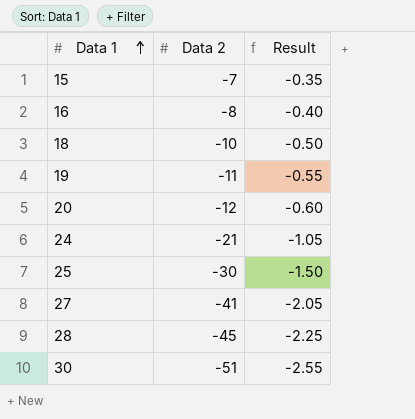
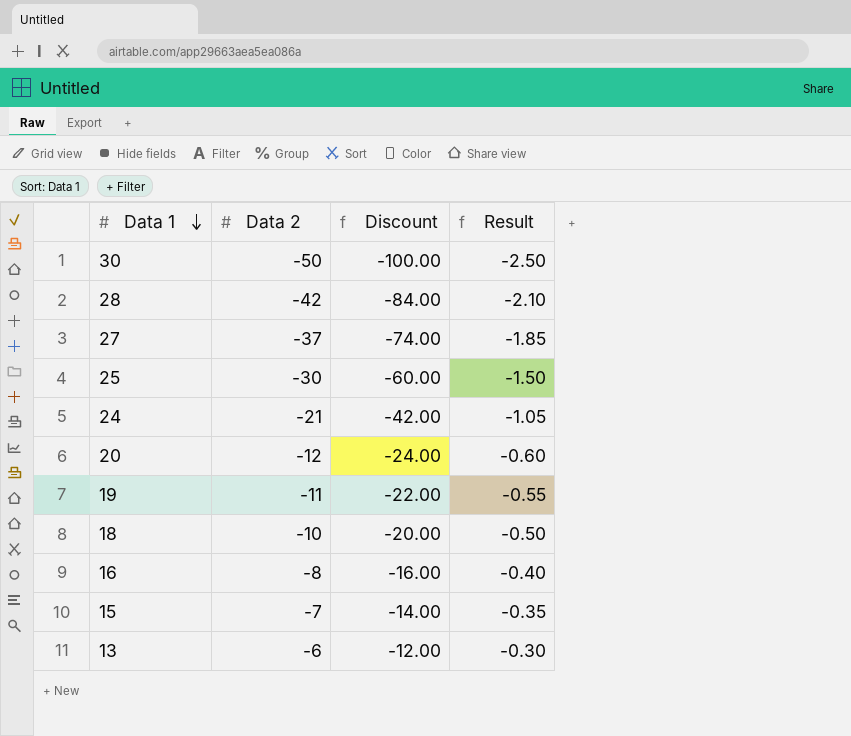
row order: Data 1 ascending -> Data 1 descending
column Discount | formula: none -> [Data 2] * 2
30 | Data 2: -51 -> -50
30 | Result: -2.55 -> -2.50
28 | Data 2: -45 -> -42
28 | Result: -2.25 -> -2.10
27 | Data 2: -41 -> -37
27 | Result: -2.05 -> -1.85
row 13: none -> -6 | -12.00 | -0.30

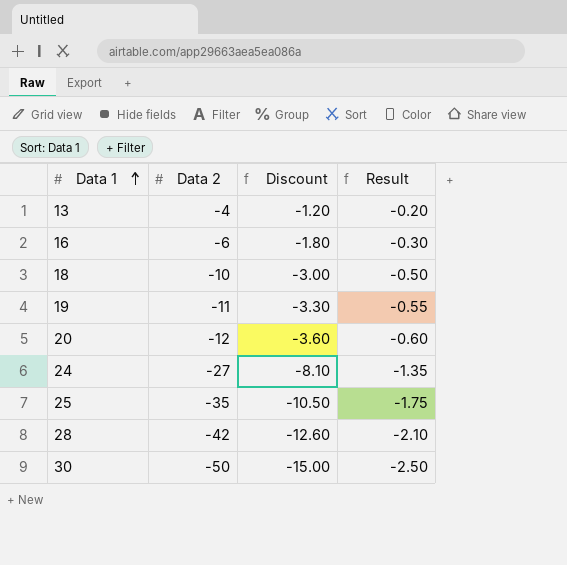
row order: Data 1 descending -> Data 1 ascending
column Discount | formula: [Data 2] * 2 -> [Data 2] * 0.3
row 27: -37 | -74.00 | -1.85 -> none
row 15: -7 | -14.00 | -0.35 -> none
13 | Data 2: -6 -> -4
13 | Result: -0.30 -> -0.20
16 | Data 2: -8 -> -6
16 | Result: -0.40 -> -0.30
24 | Data 2: -21 -> -27
24 | Result: -1.05 -> -1.35
25 | Data 2: -30 -> -35
25 | Result: -1.50 -> -1.75

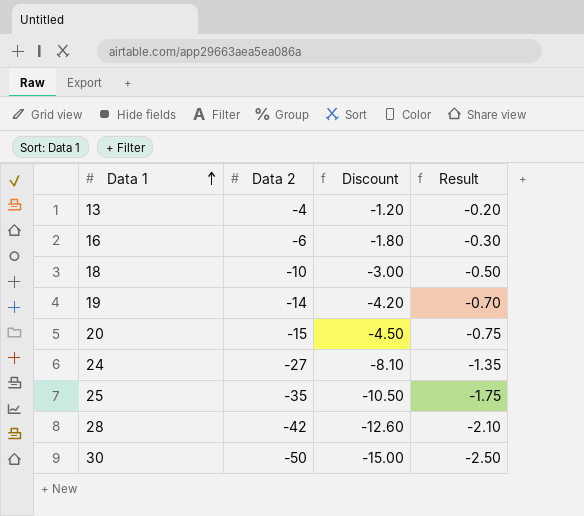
19 | Data 2: -11 -> -14
19 | Discount: -3.30 -> -4.20
19 | Result: -0.55 -> -0.70
20 | Data 2: -12 -> -15
20 | Discount: -3.60 -> -4.50
20 | Result: -0.60 -> -0.75

